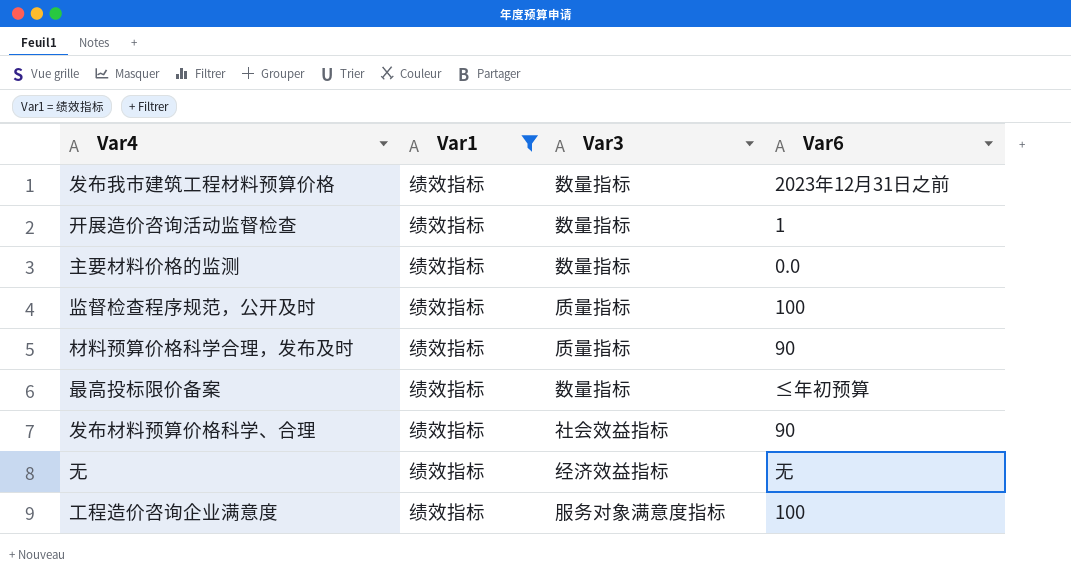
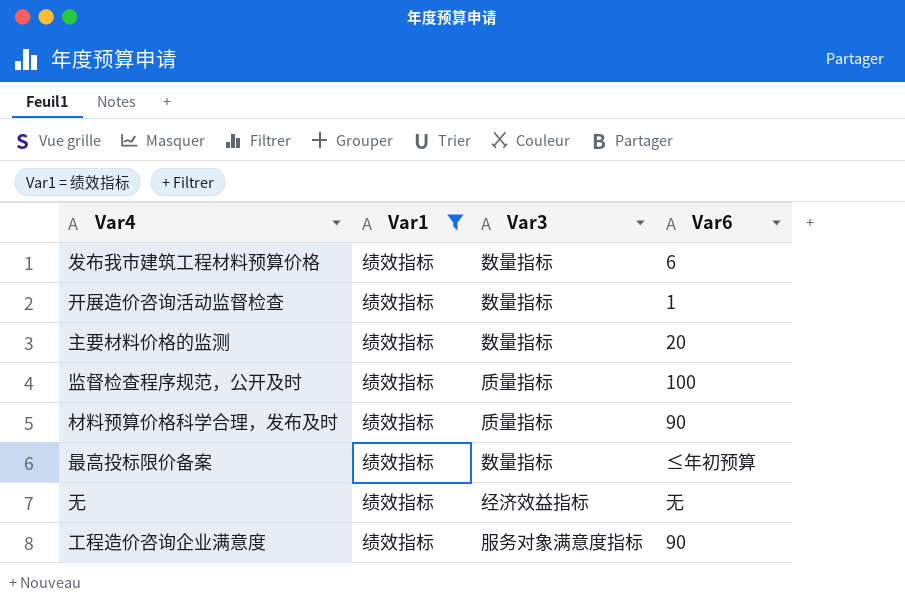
row 发布材料预算价格科学、合理: 绩效指标 | 社会效益指标 | 90 -> none
发布我市建筑工程材料预算价格 | Var6: 2023年12月31日之前 -> 6
主要材料价格的监测 | Var6: 0.0 -> 20
工程造价咨询企业满意度 | Var6: 100 -> 90

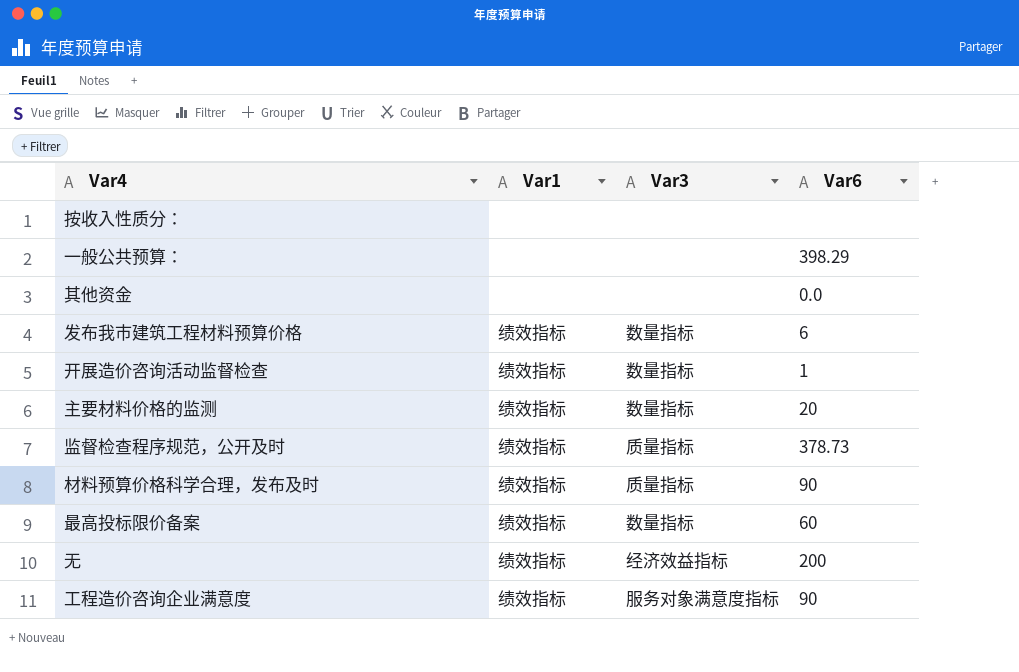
filter: Var1 = 绩效指标 -> none
监督检查程序规范，公开及时 | Var6: 100 -> 378.73
最高投标限价备案 | Var6: ≤年初预算 -> 60
无 | Var6: 无 -> 200

